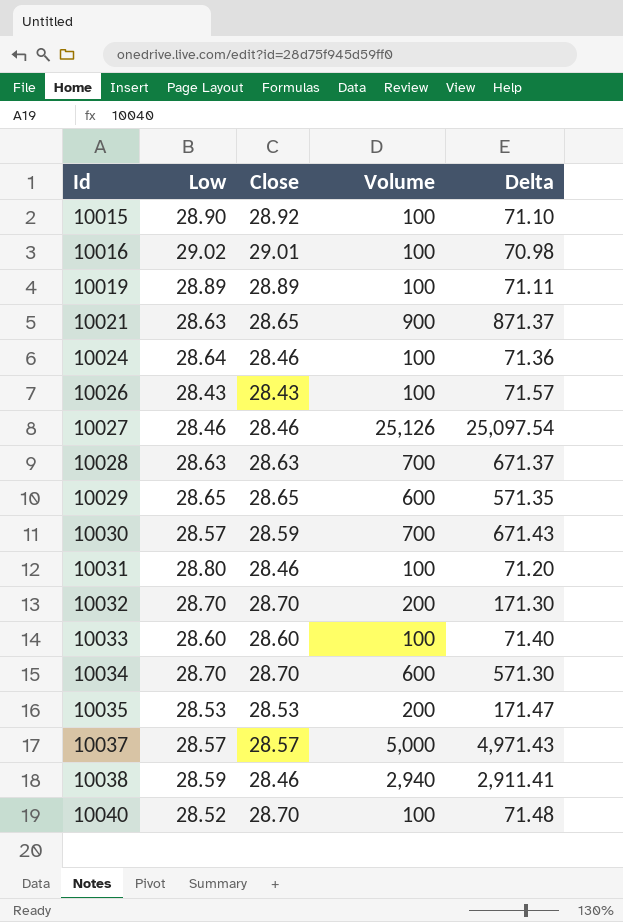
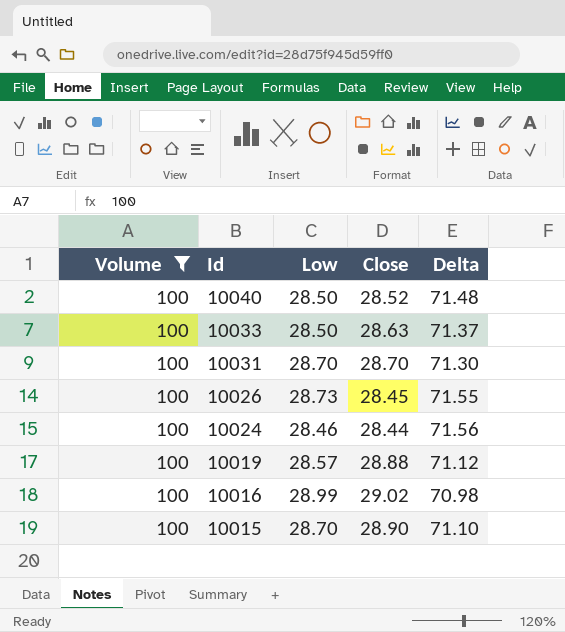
filter: none -> Volume = 100
row order: Id ascending -> Id descending
column Volume | position: 4 -> 1
column Delta | formula: [Volume] - [Low] -> [Volume] - [Close]
10040 | Low: 28.52 -> 28.50
10040 | Close: 28.70 -> 28.52
10033 | Low: 28.60 -> 28.50
10033 | Close: 28.60 -> 28.63
10031 | Low: 28.80 -> 28.70
10031 | Close: 28.46 -> 28.70
10026 | Low: 28.43 -> 28.73
10026 | Close: 28.43 -> 28.45
10024 | Low: 28.64 -> 28.46
10024 | Close: 28.46 -> 28.44
10019 | Low: 28.89 -> 28.57
10019 | Close: 28.89 -> 28.88
10016 | Low: 29.02 -> 28.99
10016 | Close: 29.01 -> 29.02
10015 | Low: 28.90 -> 28.70
10015 | Close: 28.92 -> 28.90

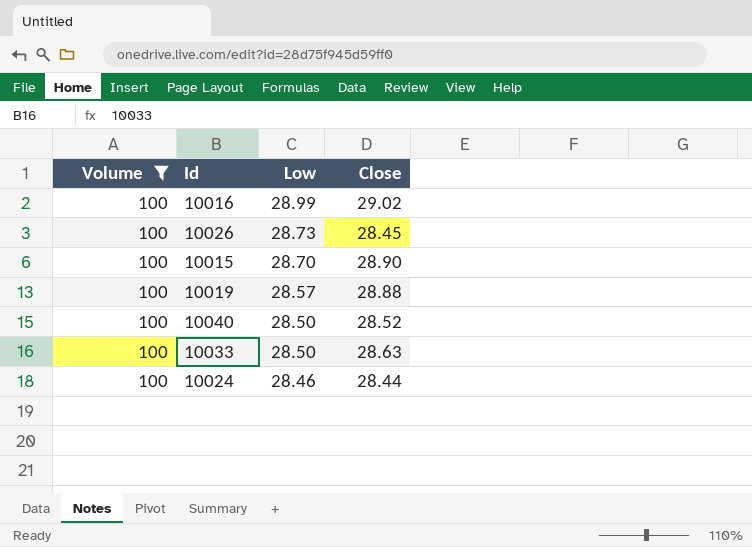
row order: Id descending -> Low descending
column Delta | formula: [Volume] - [Close] -> none
row 10031: 100 | 28.70 | 28.70 | 71.30 -> none

